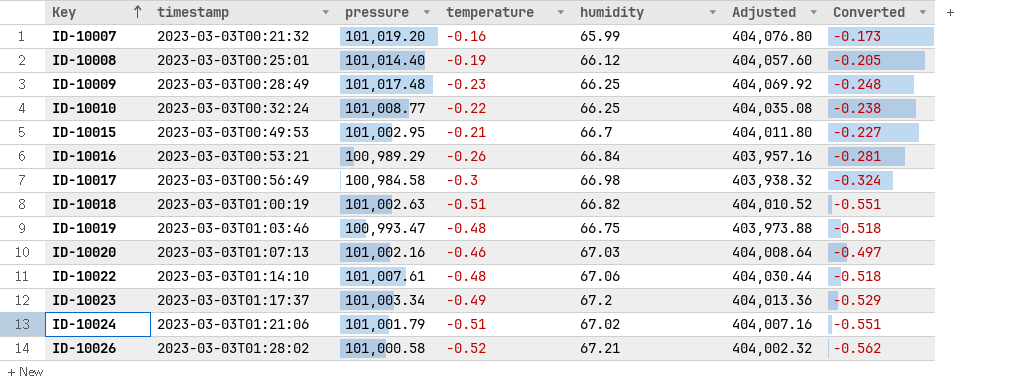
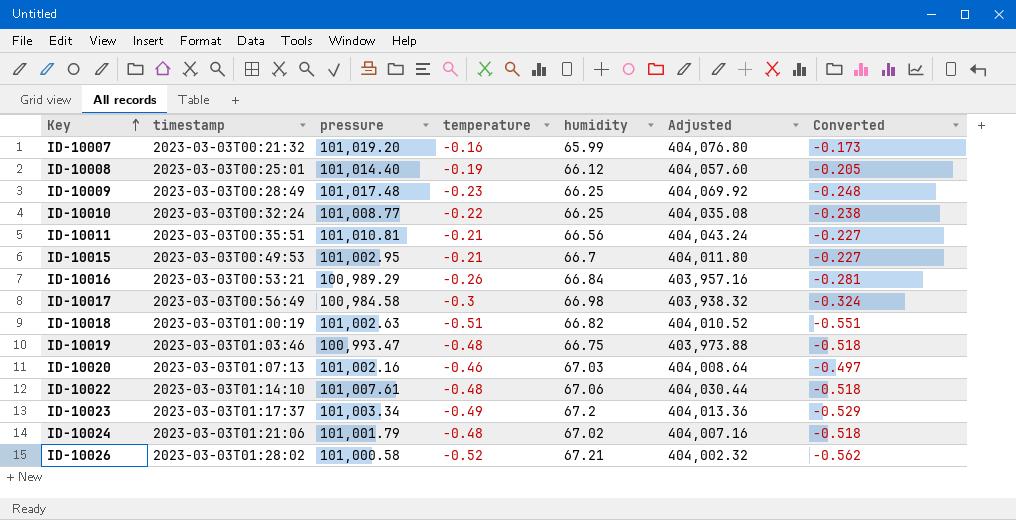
row ID-10011: none -> 2023-03-03T00:35:51 | 101,010.81 | -0.21 | 66.56 | 404,043.24 | -0.227
ID-10024 | temperature: -0.51 -> -0.48
ID-10024 | Converted: -0.551 -> -0.518

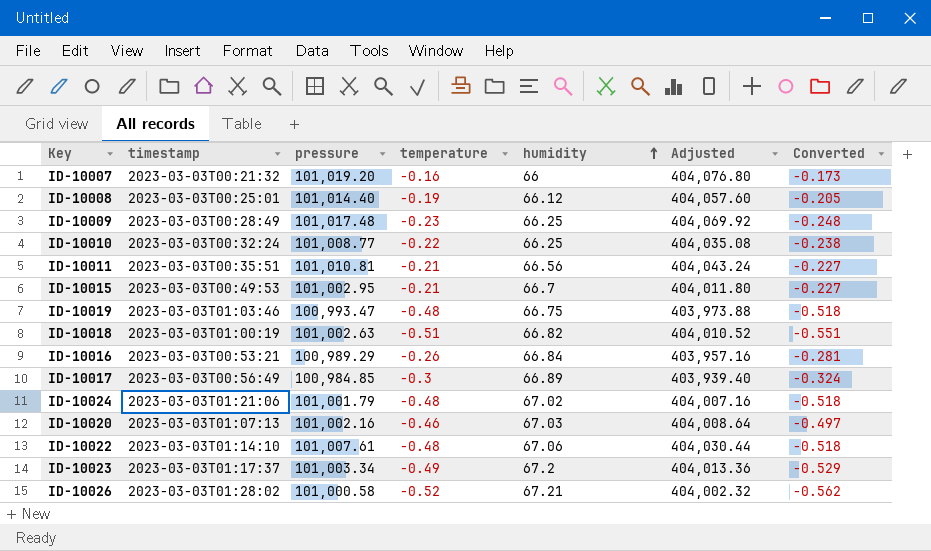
row order: Key ascending -> humidity ascending
ID-10007 | humidity: 65.99 -> 66
ID-10017 | pressure: 100,984.58 -> 100,984.85
ID-10017 | humidity: 66.98 -> 66.89
ID-10017 | Adjusted: 403,938.32 -> 403,939.40

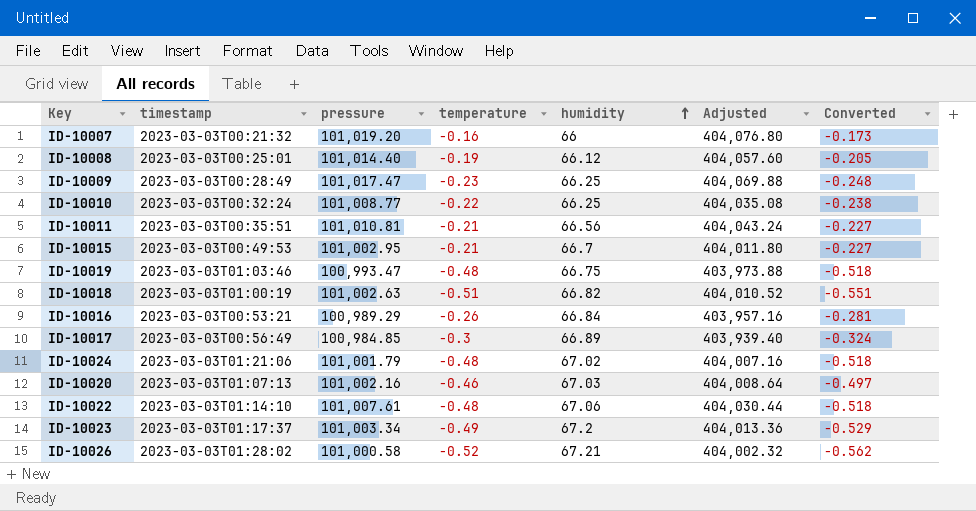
ID-10009 | pressure: 101,017.48 -> 101,017.47
ID-10009 | Adjusted: 404,069.92 -> 404,069.88

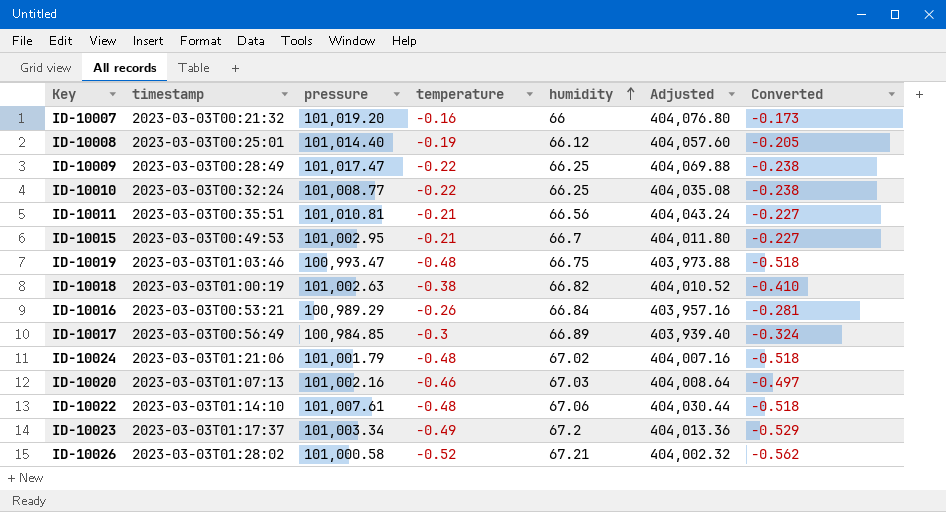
ID-10009 | temperature: -0.23 -> -0.22
ID-10009 | Converted: -0.248 -> -0.238
ID-10018 | temperature: -0.51 -> -0.38
ID-10018 | Converted: -0.551 -> -0.410

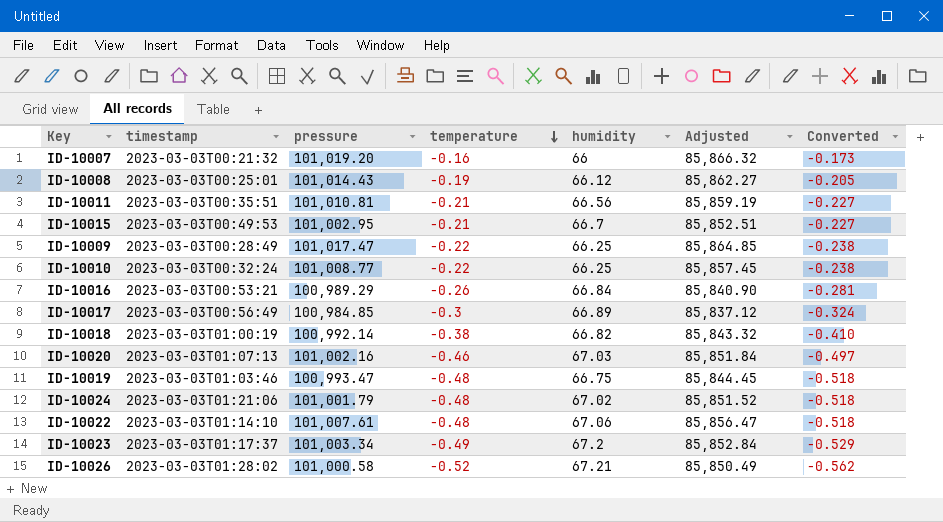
row order: humidity ascending -> temperature descending
column Adjusted | formula: [pressure] * 4 -> [pressure] * 0.85
ID-10008 | pressure: 101,014.40 -> 101,014.43
ID-10018 | pressure: 101,002.63 -> 100,992.14

